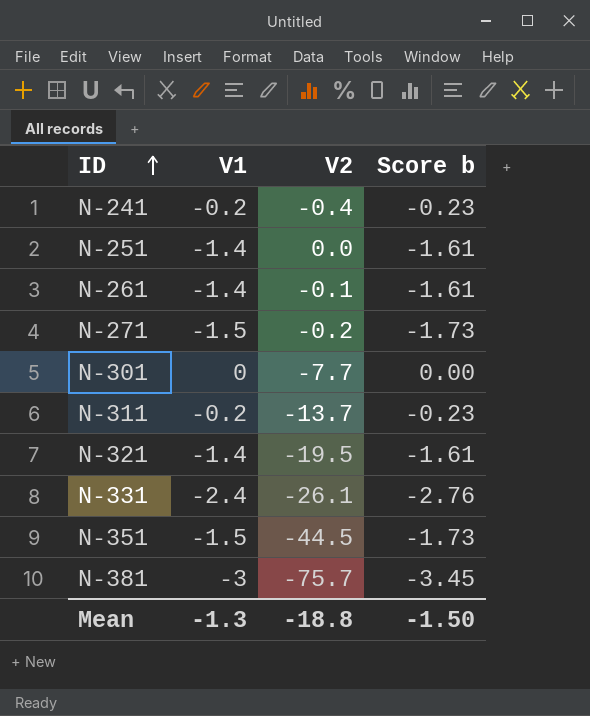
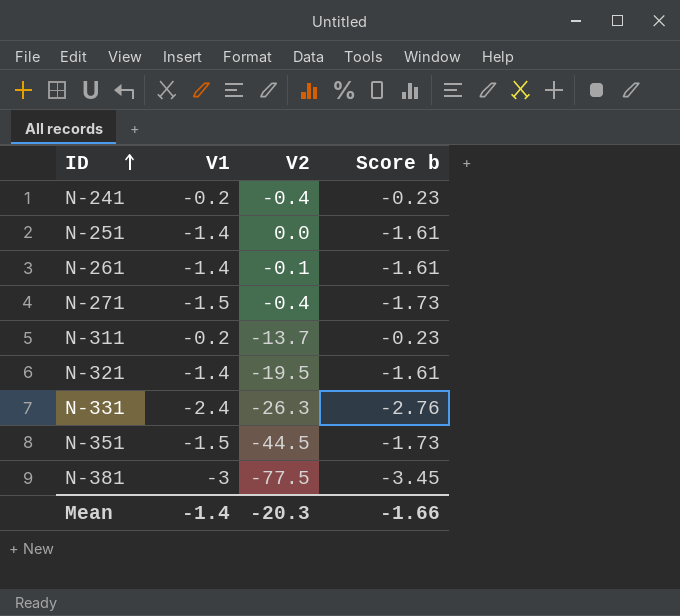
row N-301: 0 | -7.7 | 0.00 -> none
N-271 | V2: -0.2 -> -0.4
N-331 | V2: -26.1 -> -26.3
N-381 | V2: -75.7 -> -77.5
Mean | V1: -1.3 -> -1.4
Mean | V2: -18.8 -> -20.3
Mean | Score b: -1.50 -> -1.66

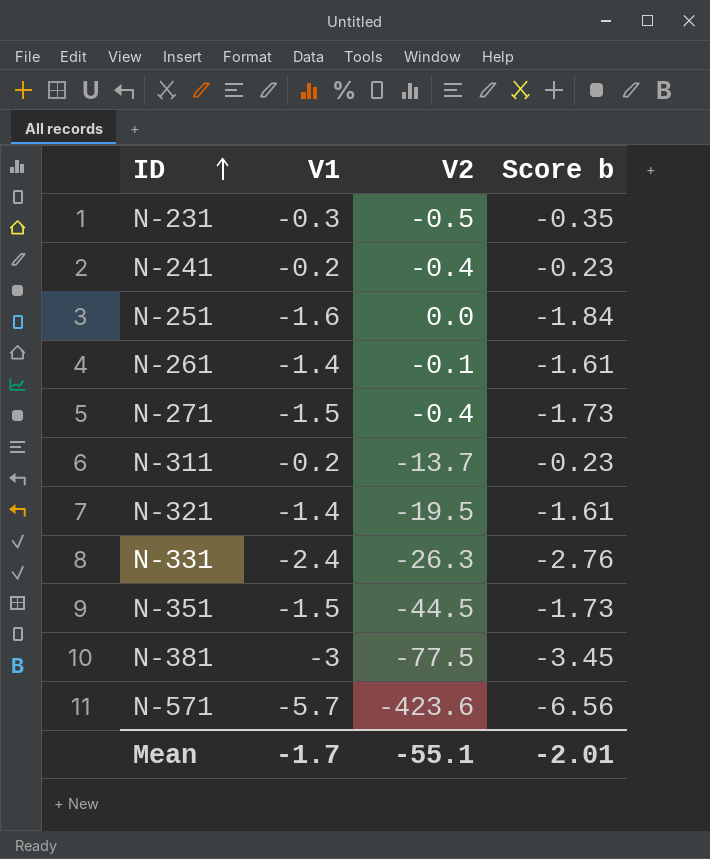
row N-231: none -> -0.3 | -0.5 | -0.35
N-251 | V1: -1.4 -> -1.6
N-251 | Score b: -1.61 -> -1.84
row N-571: none -> -5.7 | -423.6 | -6.56
Mean | V1: -1.4 -> -1.7
Mean | V2: -20.3 -> -55.1
Mean | Score b: -1.66 -> -2.01

